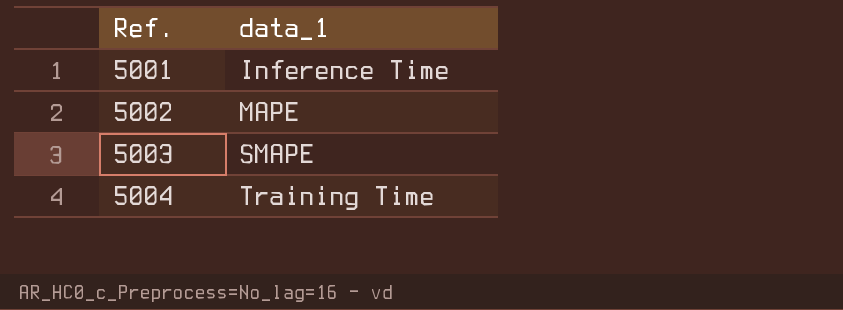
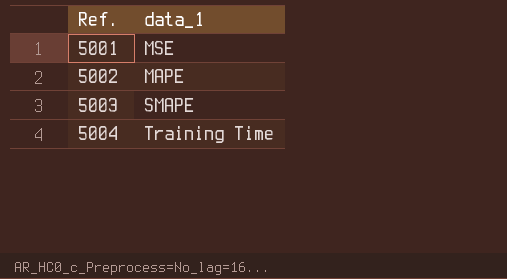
5001 | data_1: Inference Time -> MSE

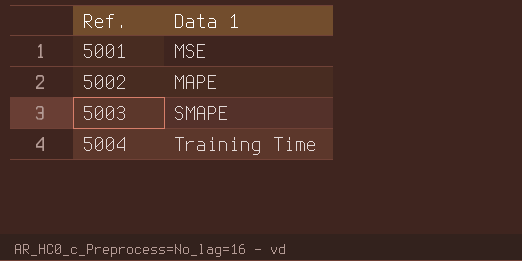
column name: data_1 -> Data 1

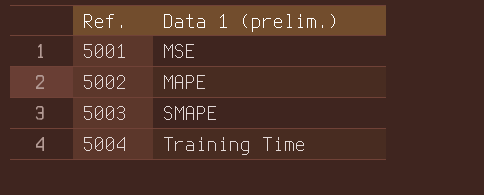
column name: Data 1 -> Data 1 (prelim.)

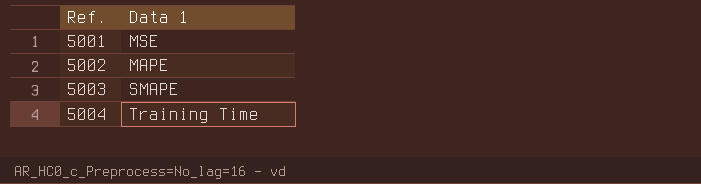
column name: Data 1 (prelim.) -> Data 1

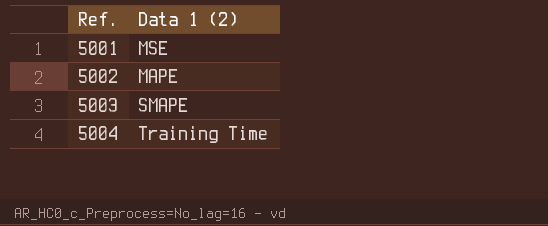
column name: Data 1 -> Data 1 (2)

